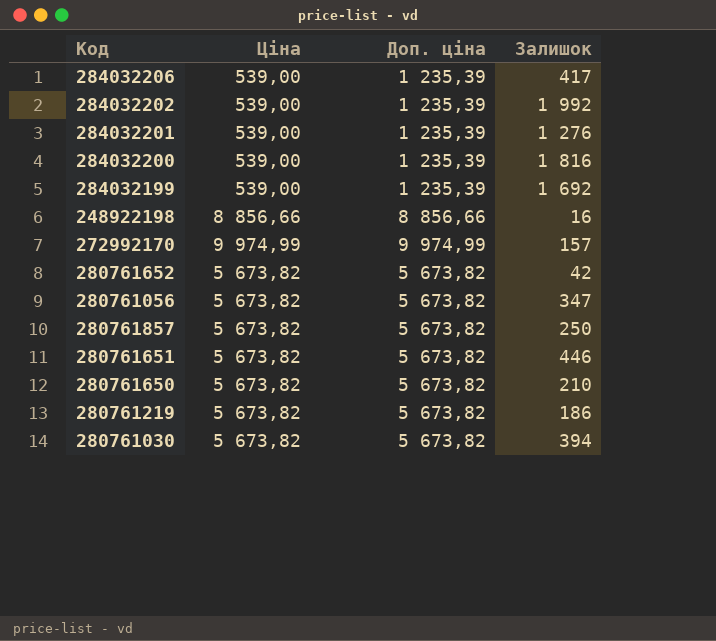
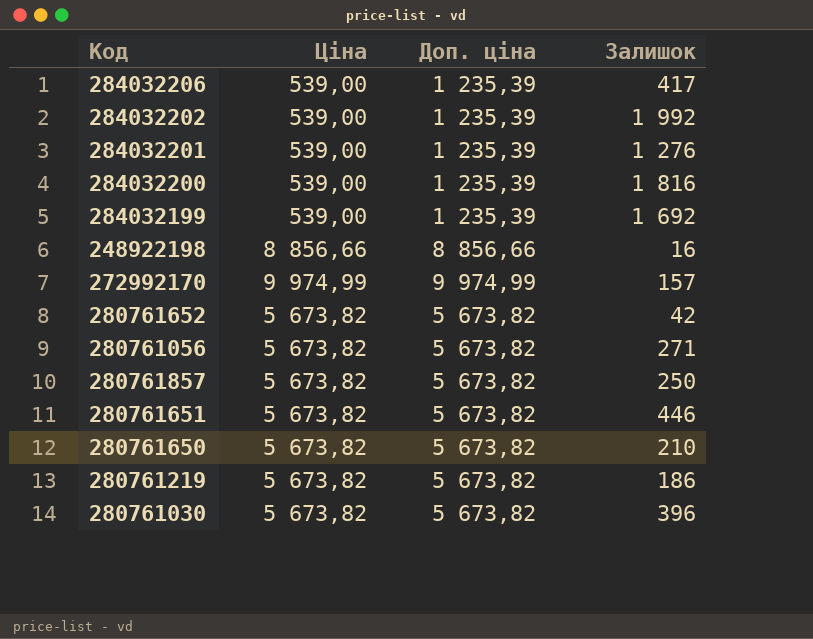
280761056 | Залишок: 347 -> 271
280761030 | Залишок: 394 -> 396

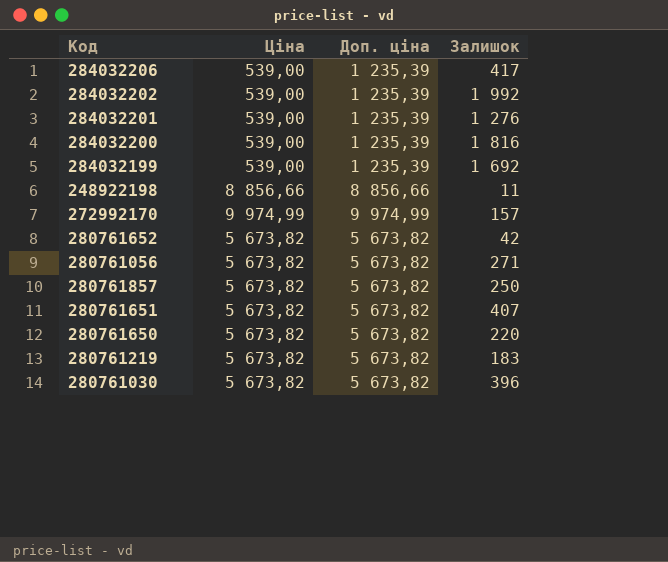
248922198 | Залишок: 16 -> 11
280761651 | Залишок: 446 -> 407
280761650 | Залишок: 210 -> 220
280761219 | Залишок: 186 -> 183

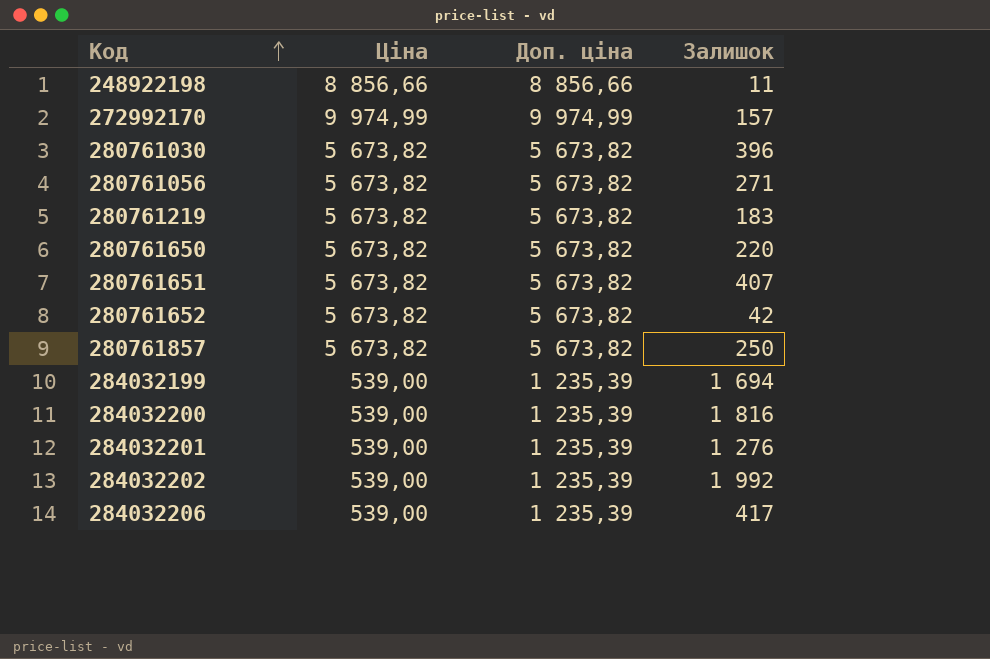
row order: none -> Код ascending
284032199 | Залишок: 1 692 -> 1 694

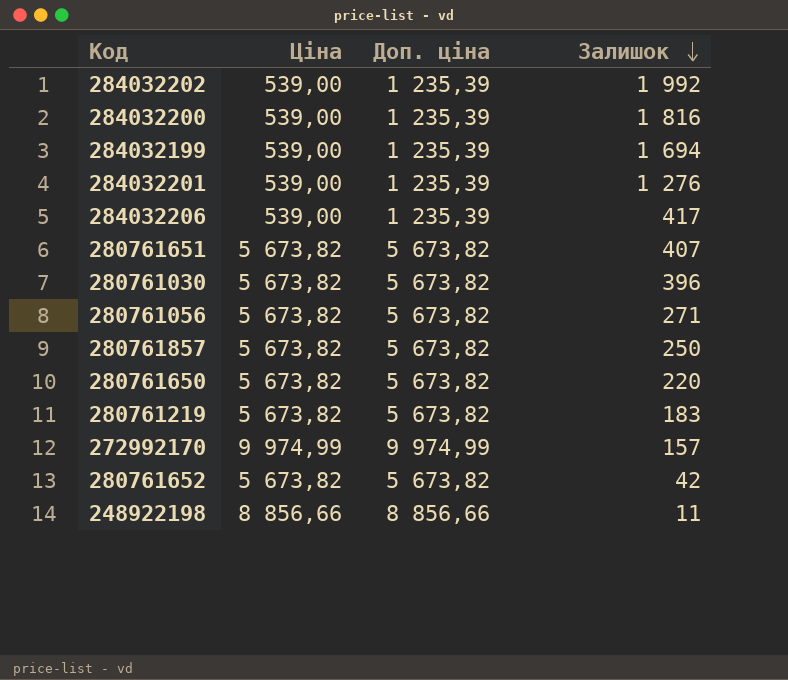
row order: Код ascending -> Залишок descending

